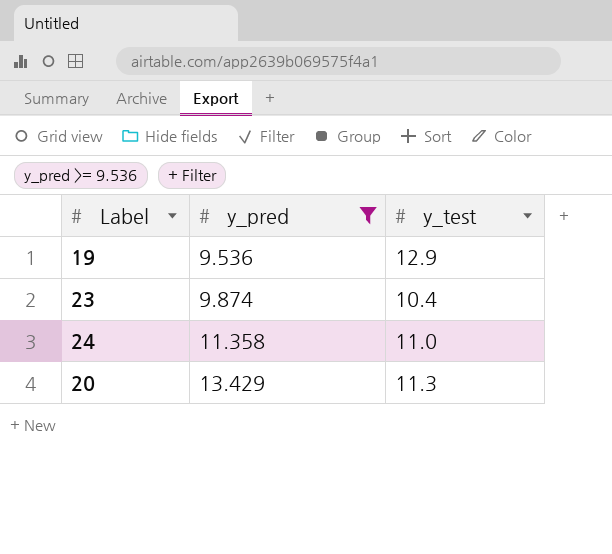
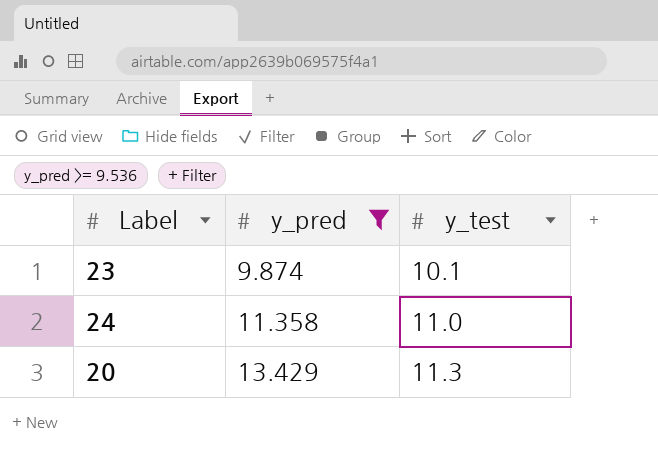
row 19: 9.536 | 12.9 -> none
23 | y_test: 10.4 -> 10.1

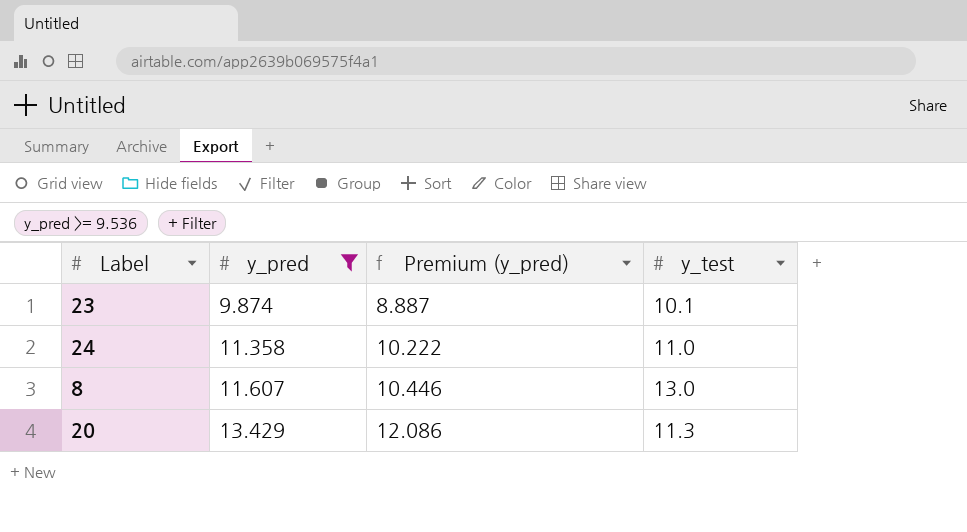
column Premium (y_pred) | formula: none -> [y_pred] * 0.9
row 8: none -> 11.607 | 10.446 | 13.0

